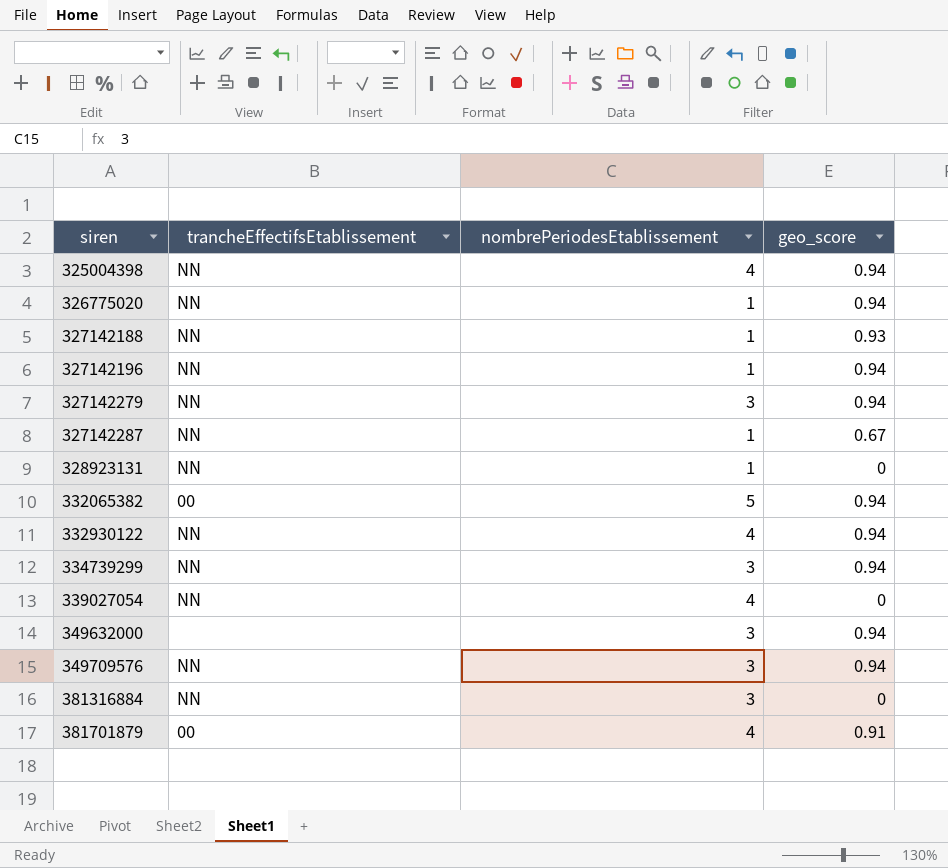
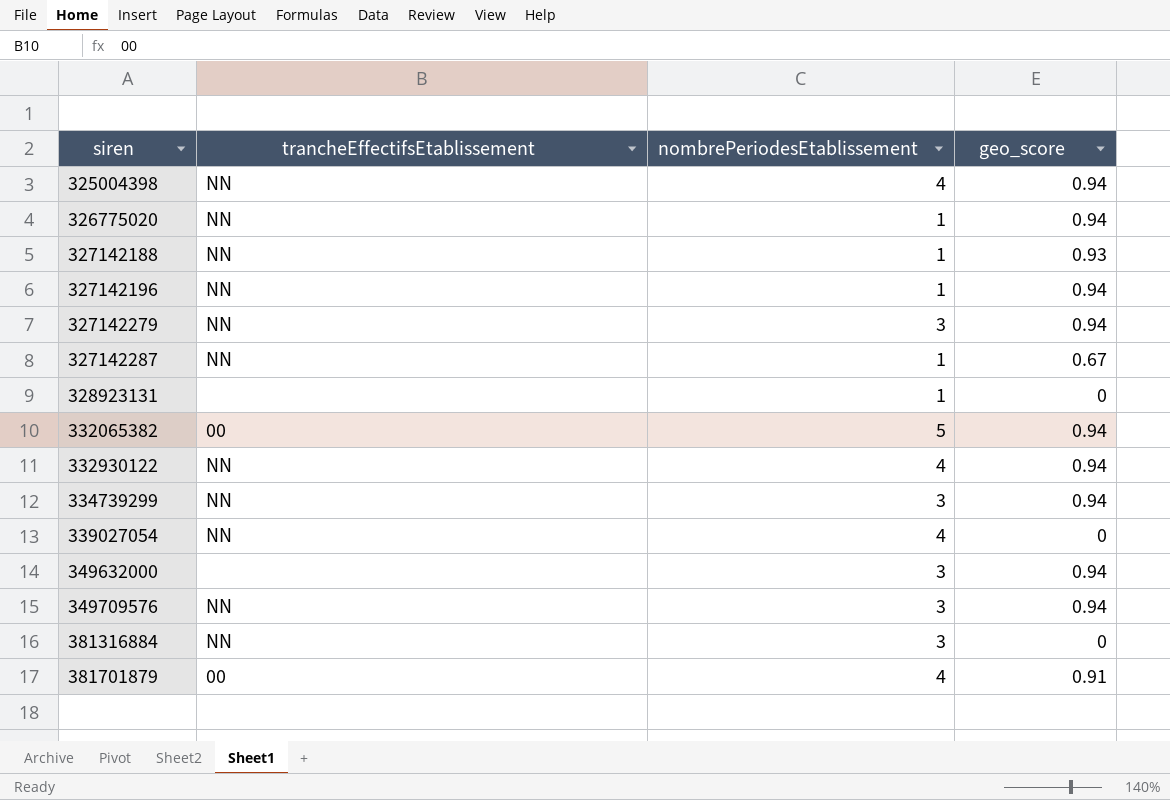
328923131 | trancheEffectifsEtablissement: NN -> none

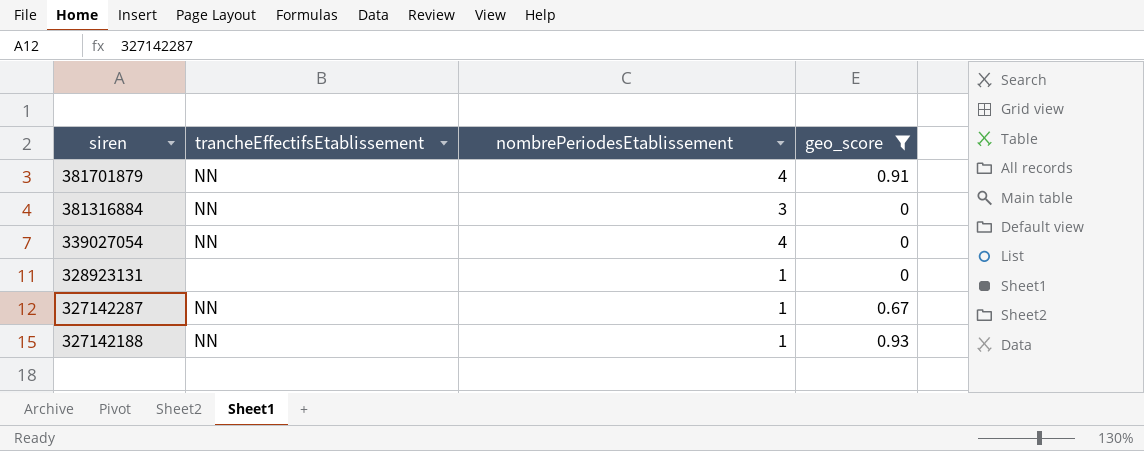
filter: none -> geo_score != 0.94
row order: siren ascending -> siren descending
381701879 | trancheEffectifsEtablissement: 00 -> NN

